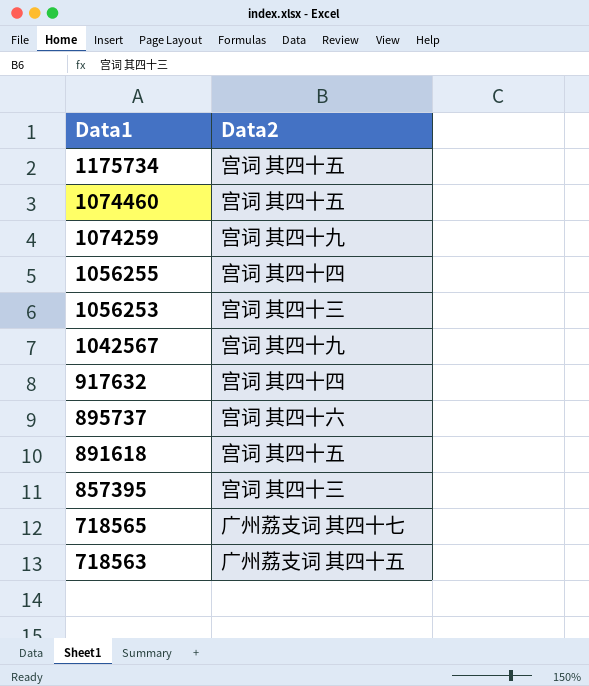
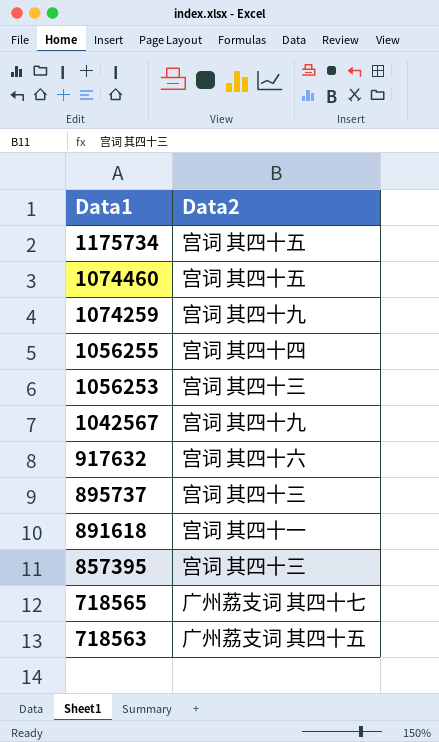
917632 | Data2: 宫词 其四十四 -> 宫词 其四十六
895737 | Data2: 宫词 其四十六 -> 宫词 其四十三
891618 | Data2: 宫词 其四十五 -> 宫词 其四十一

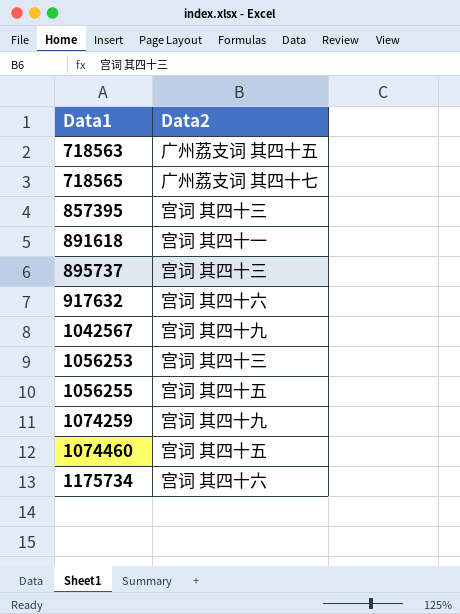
row order: Data1 descending -> Data1 ascending
1056255 | Data2: 宫词 其四十四 -> 宫词 其四十五
1175734 | Data2: 宫词 其四十五 -> 宫词 其四十六

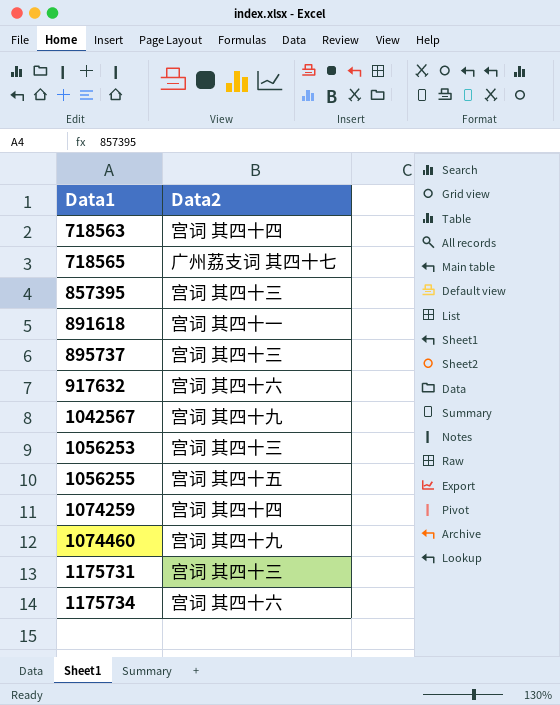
718563 | Data2: 广州荔支词 其四十五 -> 宫词 其四十四
1074259 | Data2: 宫词 其四十九 -> 宫词 其四十四
1074460 | Data2: 宫词 其四十五 -> 宫词 其四十九
row 1175731: none -> 宫词 其四十三

